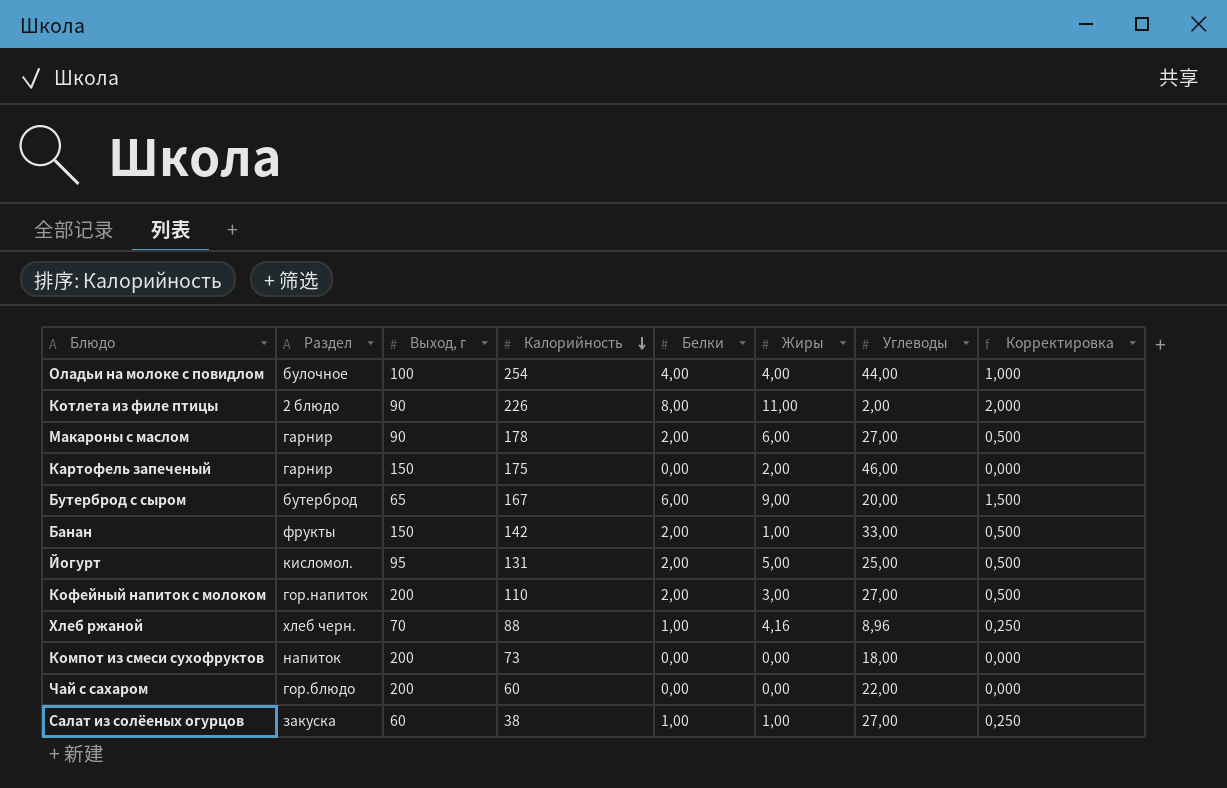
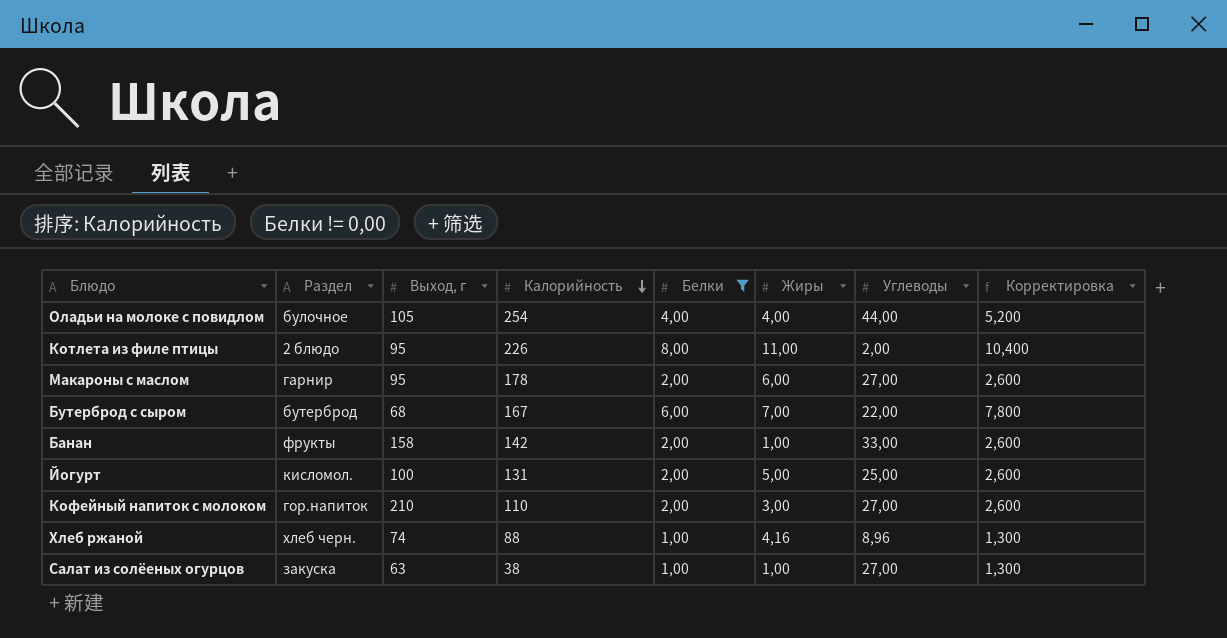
filter: none -> Белки != 0,00
column Корректировка | formula: [Белки] * 0,25 -> [Белки] * 1,3
Оладьи на молоке с повидлом | Выход, г: 100 -> 105
Котлета из филе птицы | Выход, г: 90 -> 95
Макароны с маслом | Выход, г: 90 -> 95
Бутерброд с сыром | Выход, г: 65 -> 68
Бутерброд с сыром | Жиры: 9,00 -> 7,00
Бутерброд с сыром | Углеводы: 20,00 -> 22,00
Банан | Выход, г: 150 -> 158
Йогурт | Выход, г: 95 -> 100
Кофейный напиток с молоком | Выход, г: 200 -> 210
Хлеб ржаной | Выход, г: 70 -> 74
Салат из солёеных огурцов | Выход, г: 60 -> 63

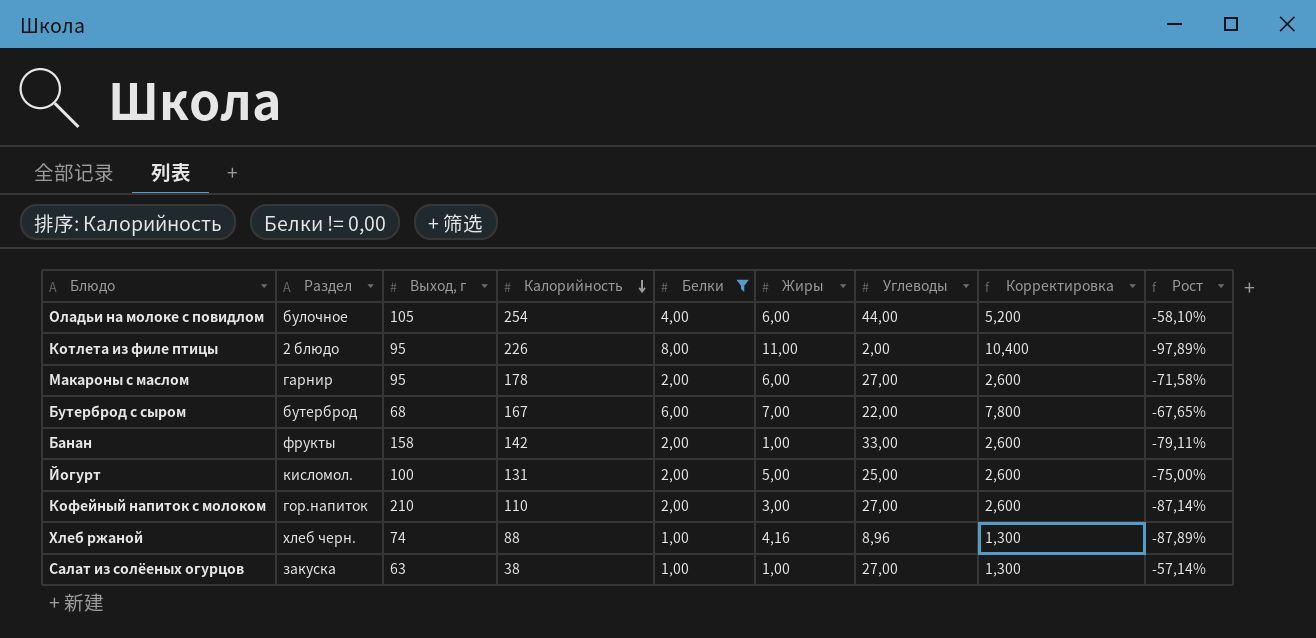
column Рост | formula: none -> ([Углеводы] - [Выход, г]) / [Выход, г]
Оладьи на молоке с повидлом | Жиры: 4,00 -> 6,00

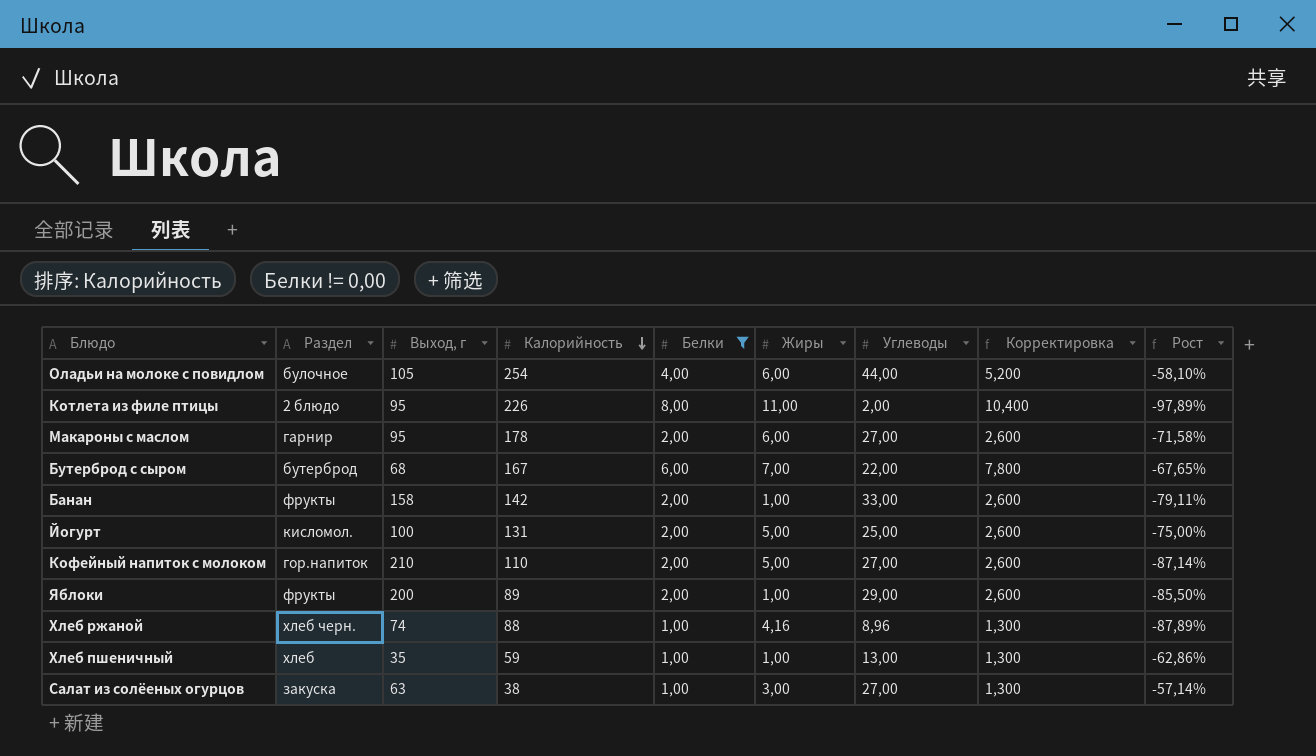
Кофейный напиток с молоком | Жиры: 3,00 -> 5,00
row Яблоки: none -> фрукты | 200 | 89 | 2,00 | 1,00 | 29,00 | 2,600 | -85,50%
row Хлеб пшеничный: none -> хлеб | 35 | 59 | 1,00 | 1,00 | 13,00 | 1,300 | -62,86%
Салат из солёеных огурцов | Жиры: 1,00 -> 3,00

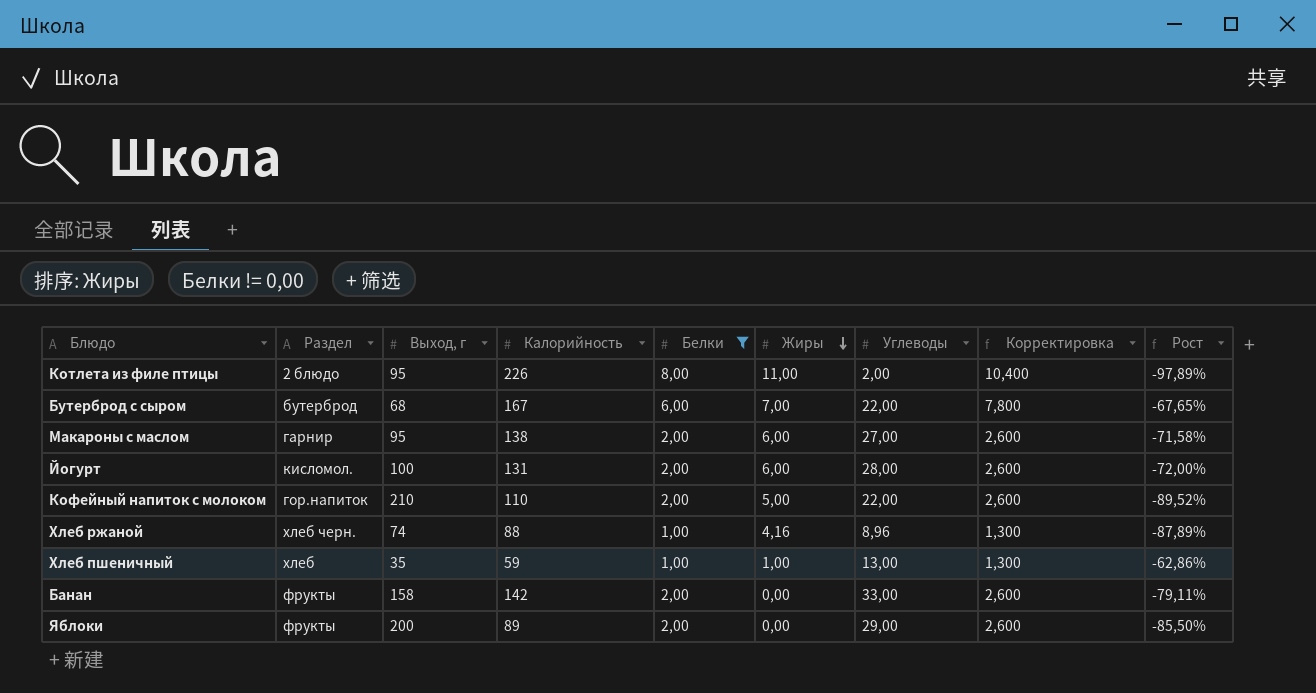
row order: Калорийность descending -> Жиры descending
row Оладьи на молоке с повидлом: булочное | 105 | 254 | 4,00 | 6,00 | 44,00 | 5,200 | -58,10% -> none
row Салат из солёеных огурцов: закуска | 63 | 38 | 1,00 | 3,00 | 27,00 | 1,300 | -57,14% -> none
Макароны с маслом | Калорийность: 178 -> 138
Йогурт | Жиры: 5,00 -> 6,00
Йогурт | Углеводы: 25,00 -> 28,00
Йогурт | Рост: -75,00% -> -72,00%
Кофейный напиток с молоком | Углеводы: 27,00 -> 22,00
Кофейный напиток с молоком | Рост: -87,14% -> -89,52%
Банан | Жиры: 1,00 -> 0,00
Яблоки | Жиры: 1,00 -> 0,00

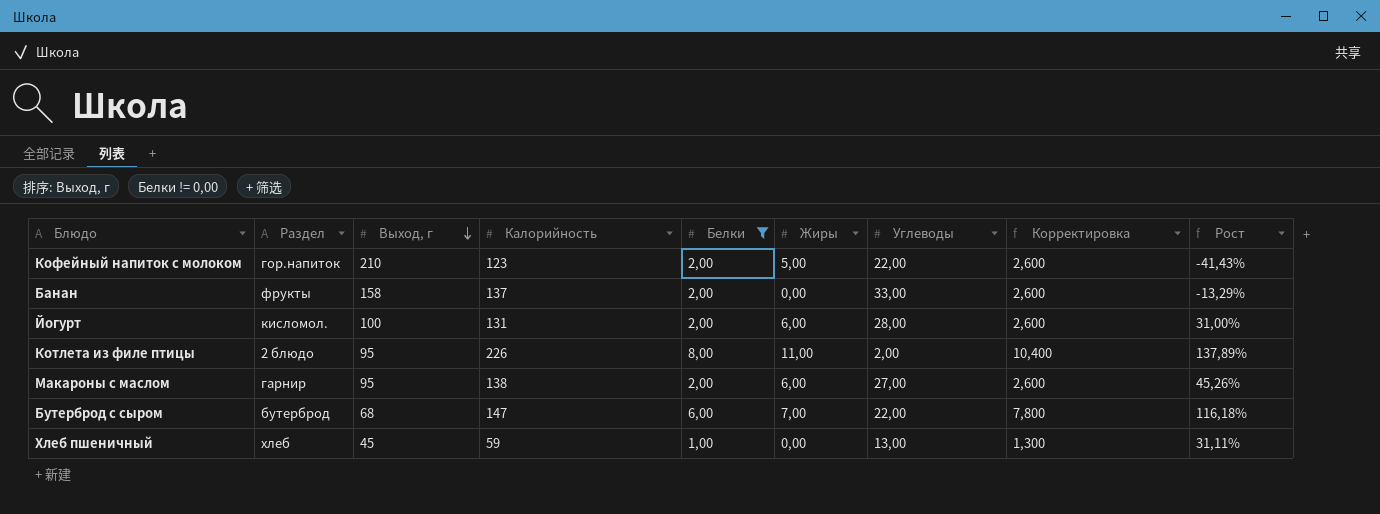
row order: Жиры descending -> Выход, г descending
column Рост | formula: ([Углеводы] - [Выход, г]) / [Выход, г] -> ([Калорийность] - [Выход, г]) / [Выход, г]
row Хлеб ржаной: хлеб черн. | 74 | 88 | 1,00 | 4,16 | 8,96 | 1,300 | -87,89% -> none
row Яблоки: фрукты | 200 | 89 | 2,00 | 0,00 | 29,00 | 2,600 | -85,50% -> none
Кофейный напиток с молоком | Калорийность: 110 -> 123
Банан | Калорийность: 142 -> 137
Бутерброд с сыром | Калорийность: 167 -> 147
Хлеб пшеничный | Выход, г: 35 -> 45
Хлеб пшеничный | Жиры: 1,00 -> 0,00

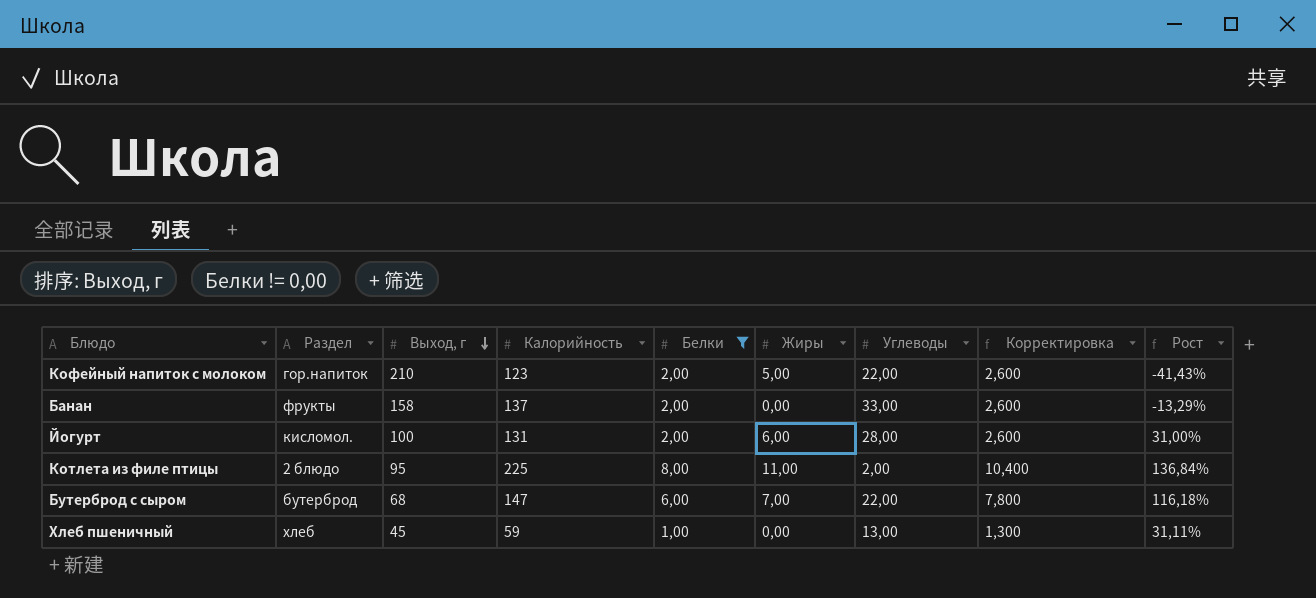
row Макароны с маслом: гарнир | 95 | 138 | 2,00 | 6,00 | 27,00 | 2,600 | 45,26% -> none
Котлета из филе птицы | Калорийность: 226 -> 225
Котлета из филе птицы | Рост: 137,89% -> 136,84%

